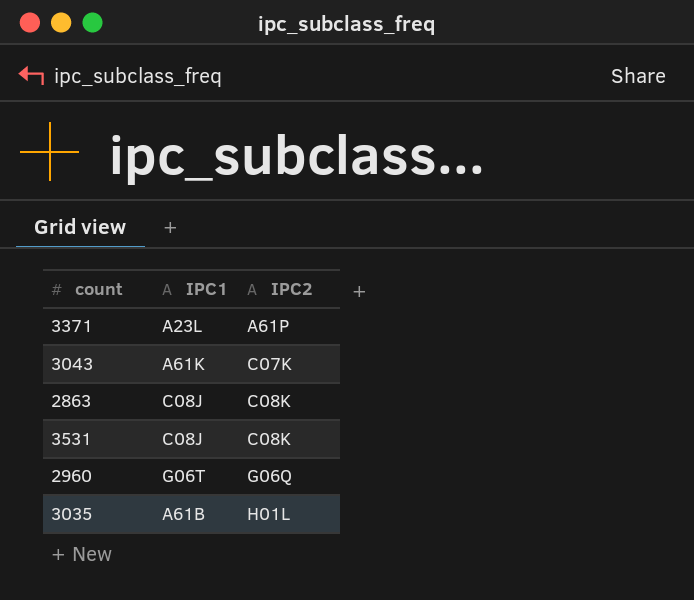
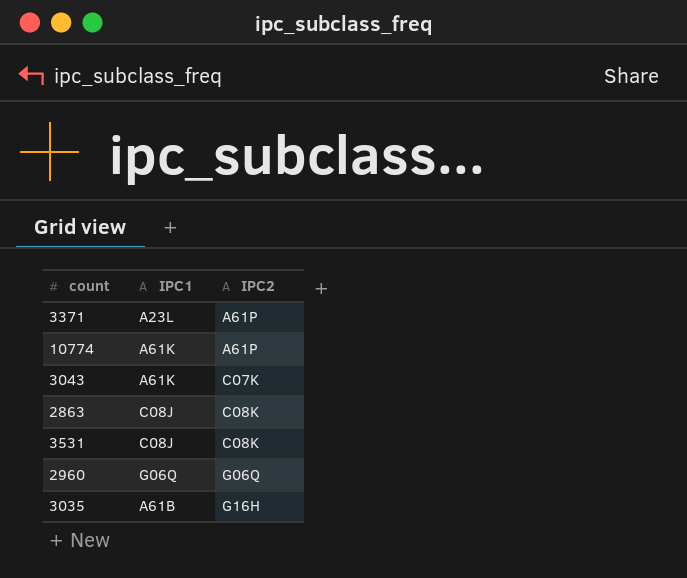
row 10774: none -> A61K | A61P
2960 | IPC1: G06T -> G06Q
3035 | IPC2: H01L -> G16H

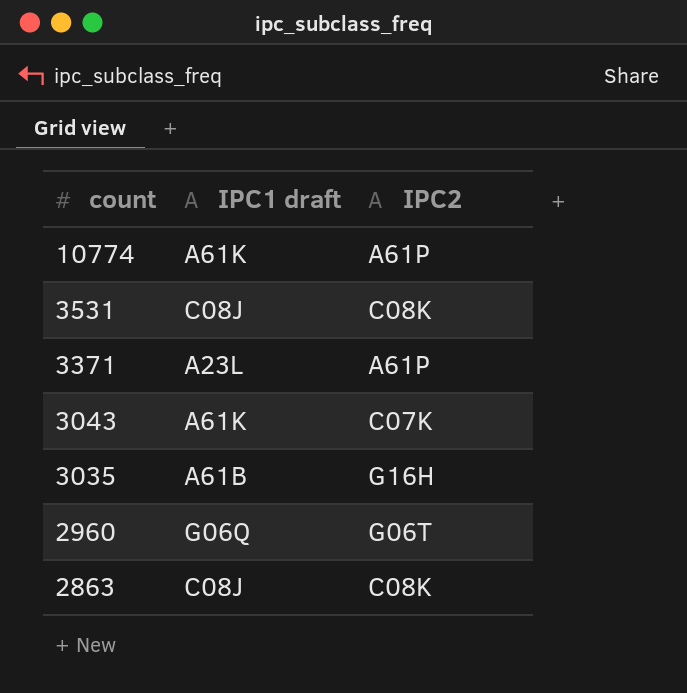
row order: IPC2 ascending -> count descending
column name: IPC1 -> IPC1 draft
2960 | IPC2: G06Q -> G06T

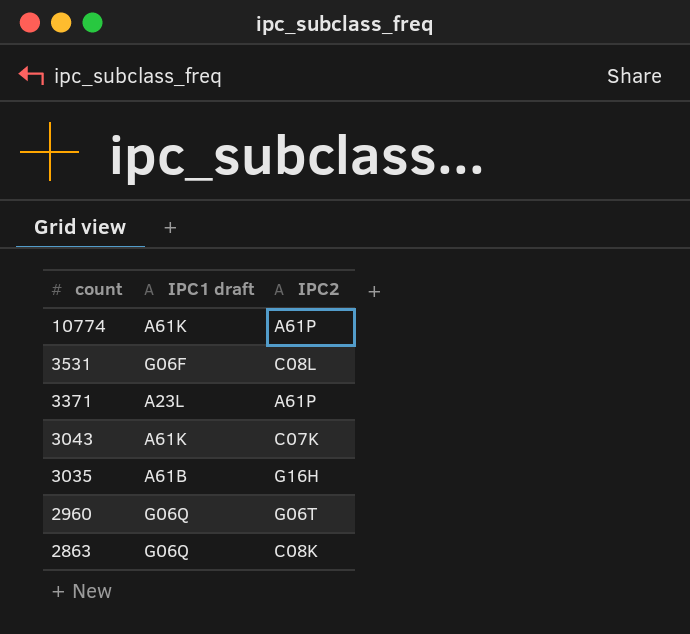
3531 | IPC1 draft: C08J -> G06F
3531 | IPC2: C08K -> C08L
2863 | IPC1 draft: C08J -> G06Q

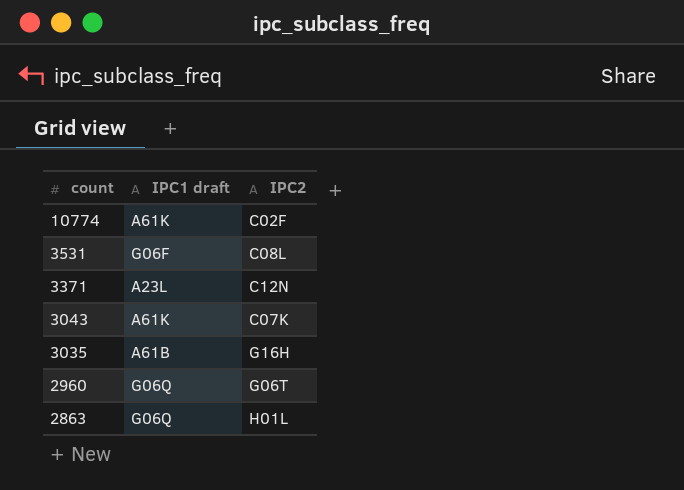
10774 | IPC2: A61P -> C02F
3371 | IPC2: A61P -> C12N
2863 | IPC2: C08K -> H01L

